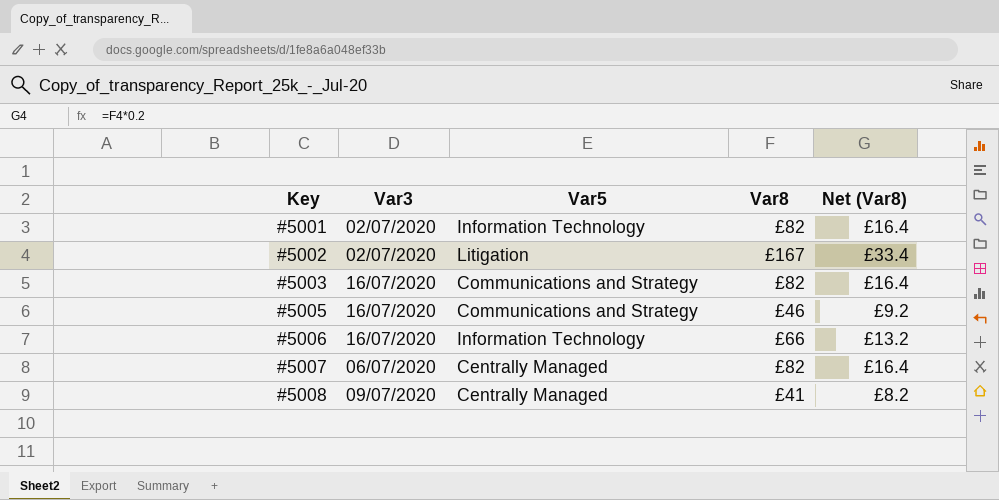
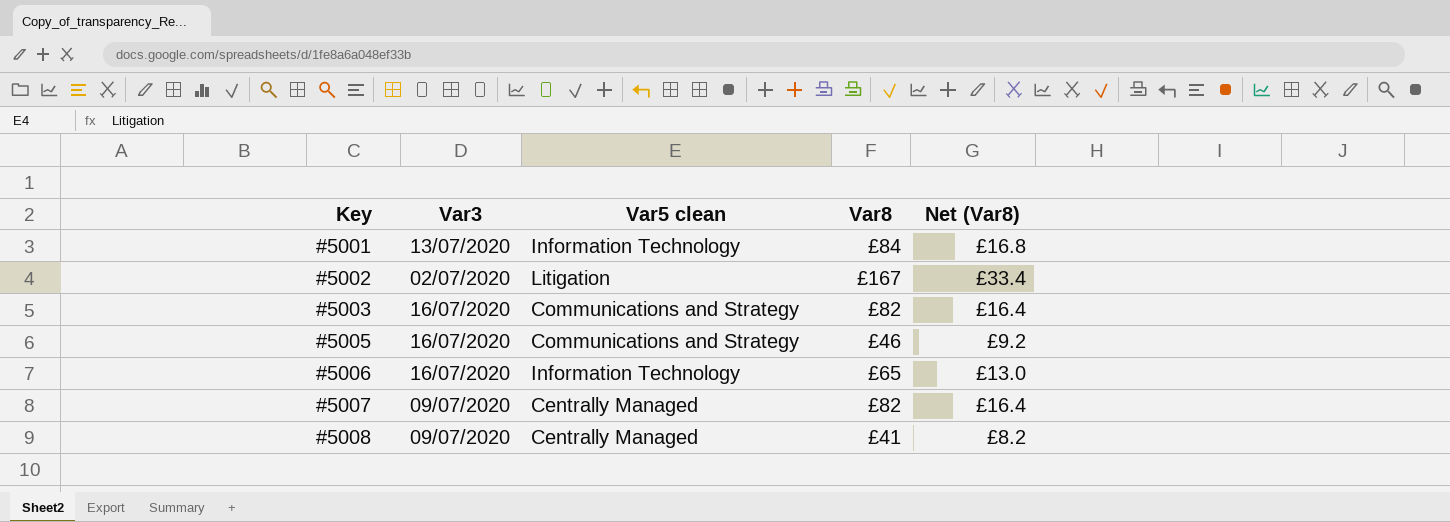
column name: Var5 -> Var5 clean
#5001 | Var3: 02/07/2020 -> 13/07/2020
#5001 | Var8: £82 -> £84
#5001 | Net (Var8): £16.4 -> £16.8
#5006 | Var8: £66 -> £65
#5006 | Net (Var8): £13.2 -> £13.0
#5007 | Var3: 06/07/2020 -> 09/07/2020

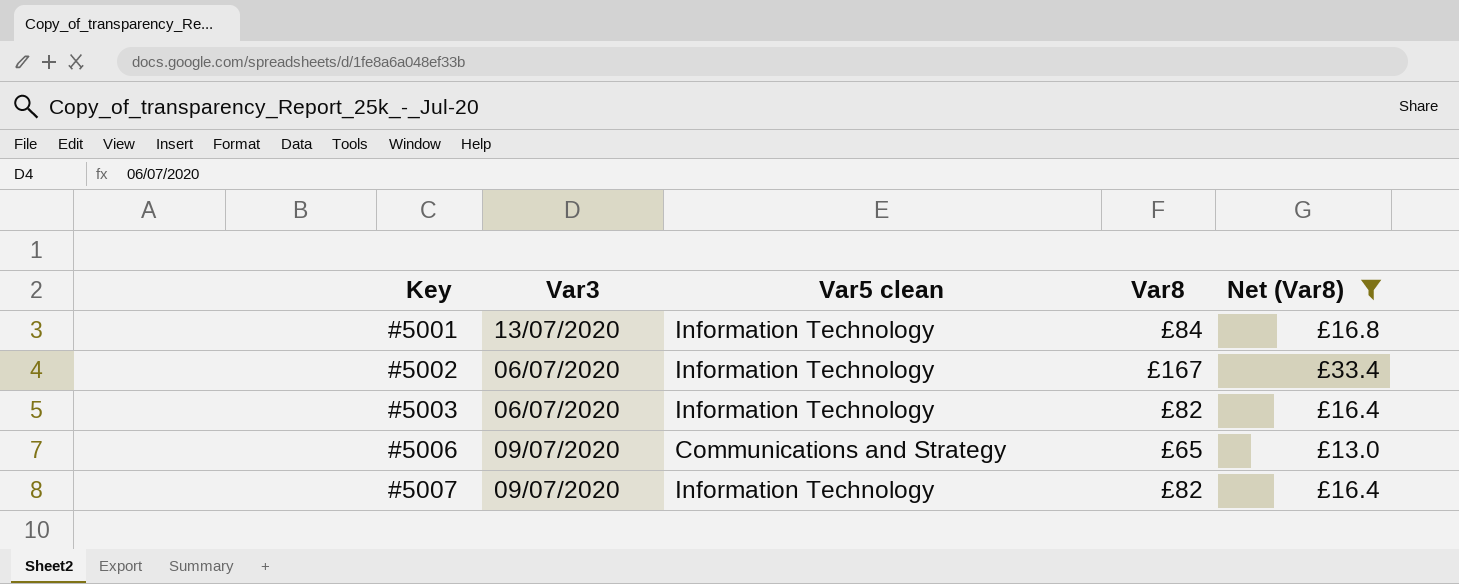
filter: none -> Net (Var8) >= £13.0
#5002 | Var3: 02/07/2020 -> 06/07/2020
#5002 | Var5 clean: Litigation -> Information Technology
#5003 | Var3: 16/07/2020 -> 06/07/2020
#5003 | Var5 clean: Communications and Strategy -> Information Technology
#5006 | Var3: 16/07/2020 -> 09/07/2020
#5006 | Var5 clean: Information Technology -> Communications and Strategy
#5007 | Var5 clean: Centrally Managed -> Information Technology

